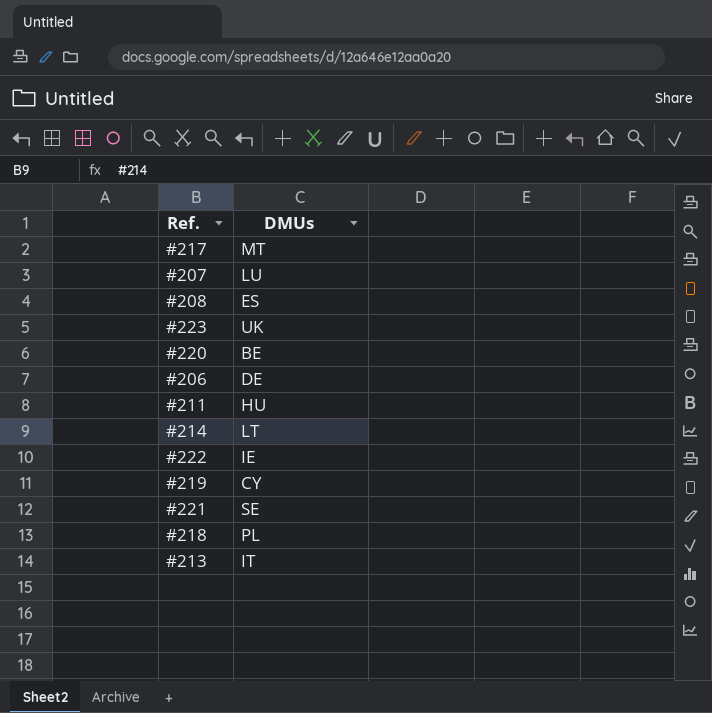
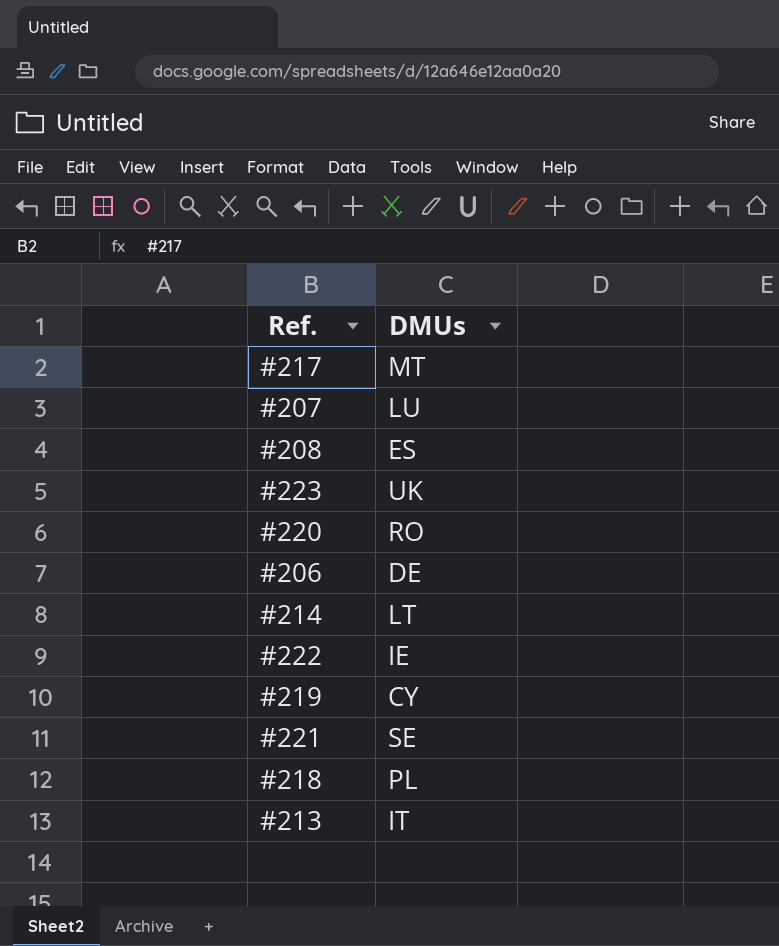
row #211: HU -> none
#220 | DMUs: BE -> RO

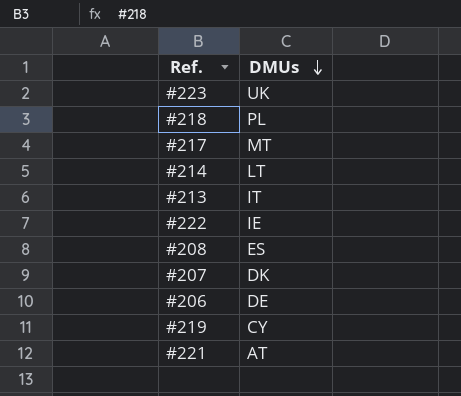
row order: none -> DMUs descending
row #220: RO -> none
#207 | DMUs: LU -> DK
#221 | DMUs: SE -> AT

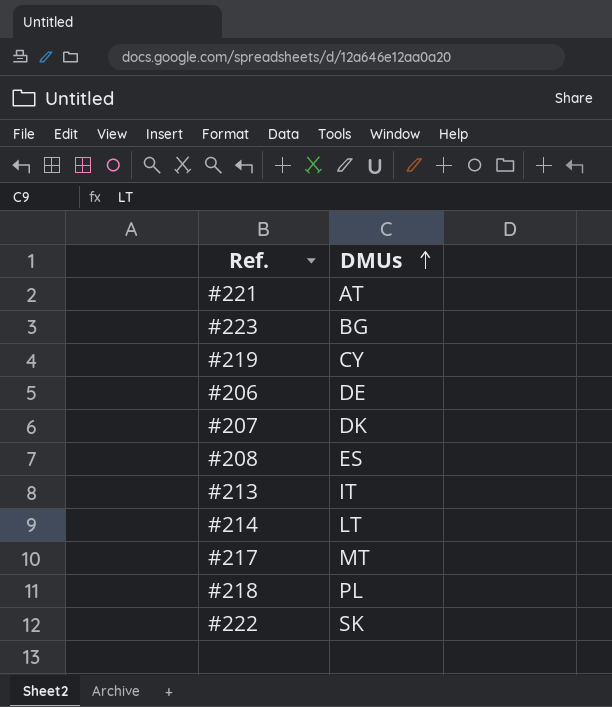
row order: DMUs descending -> DMUs ascending
#223 | DMUs: UK -> BG
#222 | DMUs: IE -> SK

